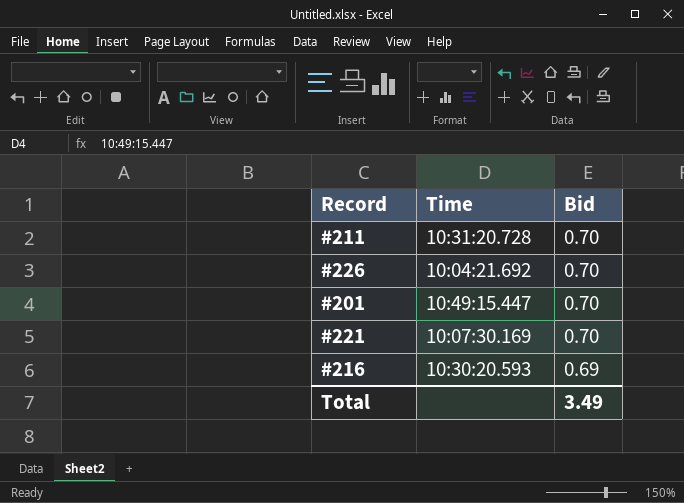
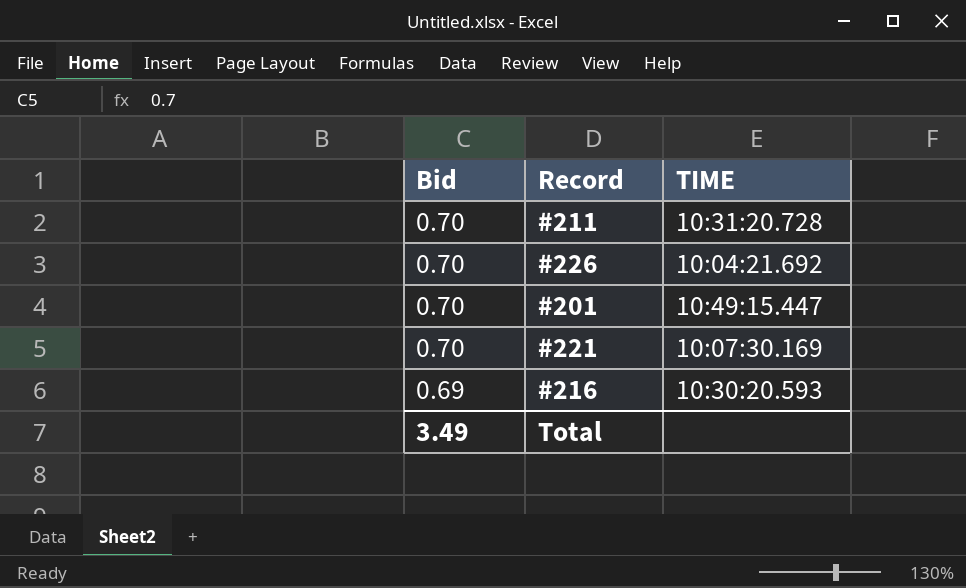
column Bid | position: 3 -> 1
column name: Time -> TIME

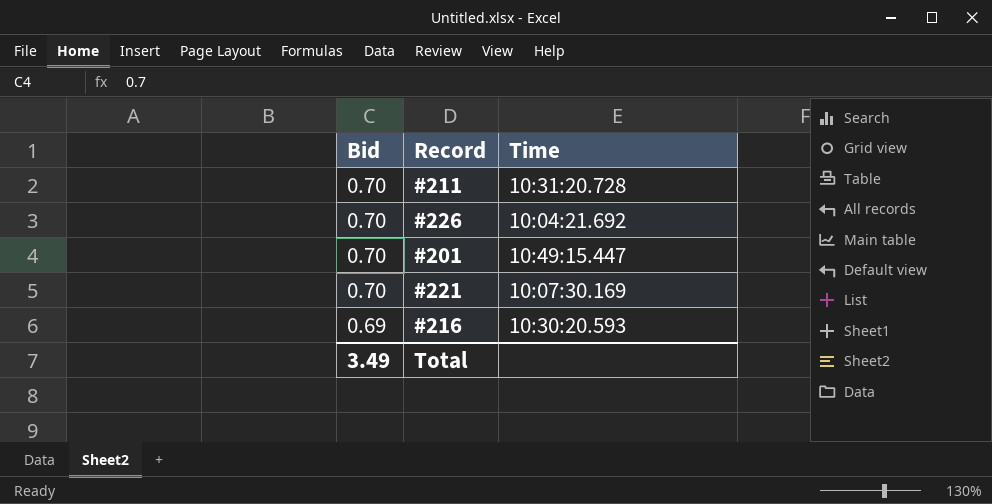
column name: TIME -> Time

